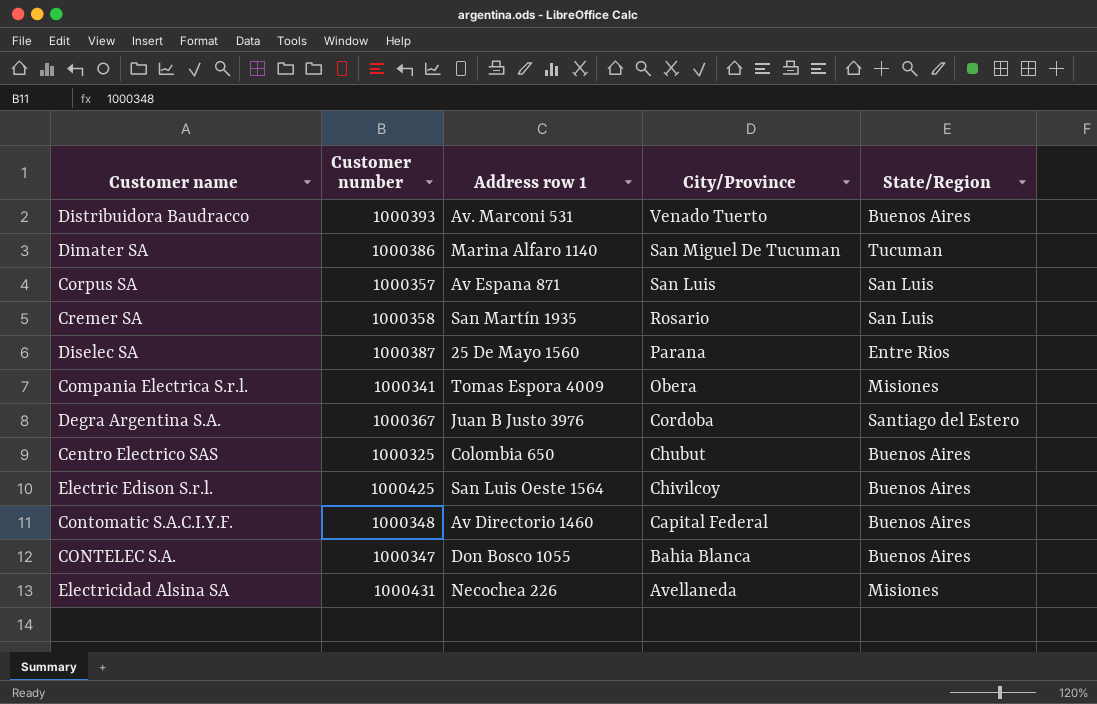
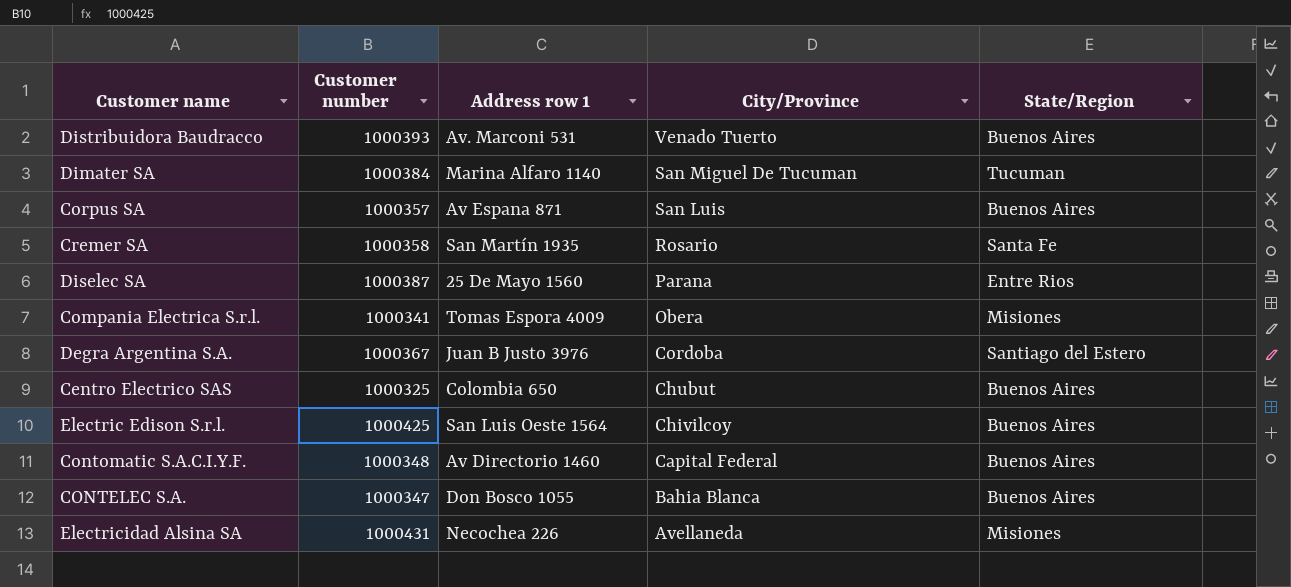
Dimater SA | Customer number: 1000386 -> 1000384
Corpus SA | State/Region: San Luis -> Buenos Aires
Cremer SA | State/Region: San Luis -> Santa Fe

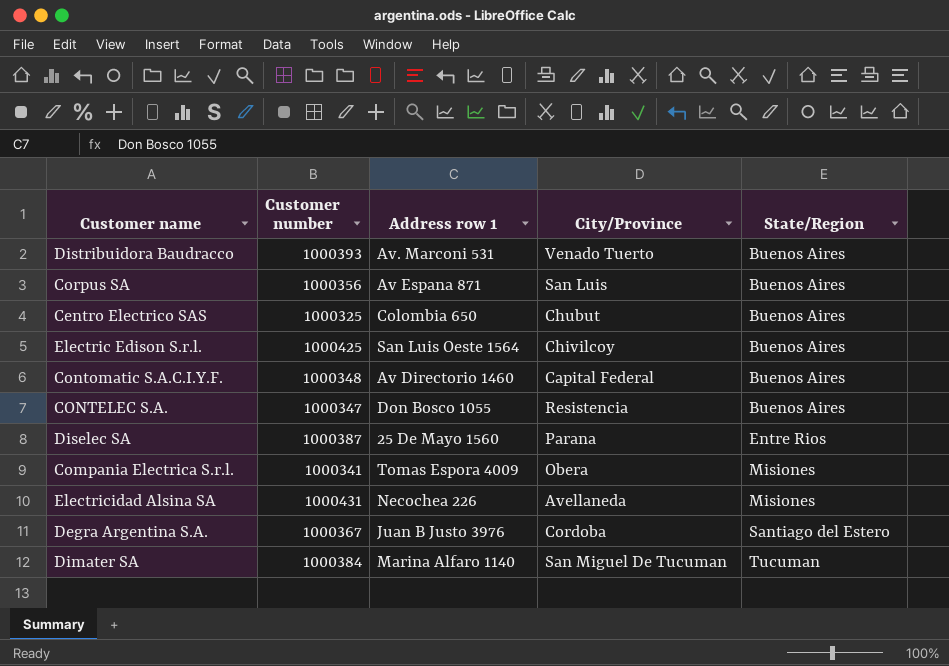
row order: City/Province descending -> State/Region ascending
row Cremer SA: 1000358 | San Martín 1935 | Rosario | Santa Fe -> none
Corpus SA | Customer number: 1000357 -> 1000356
CONTELEC S.A. | City/Province: Bahia Blanca -> Resistencia

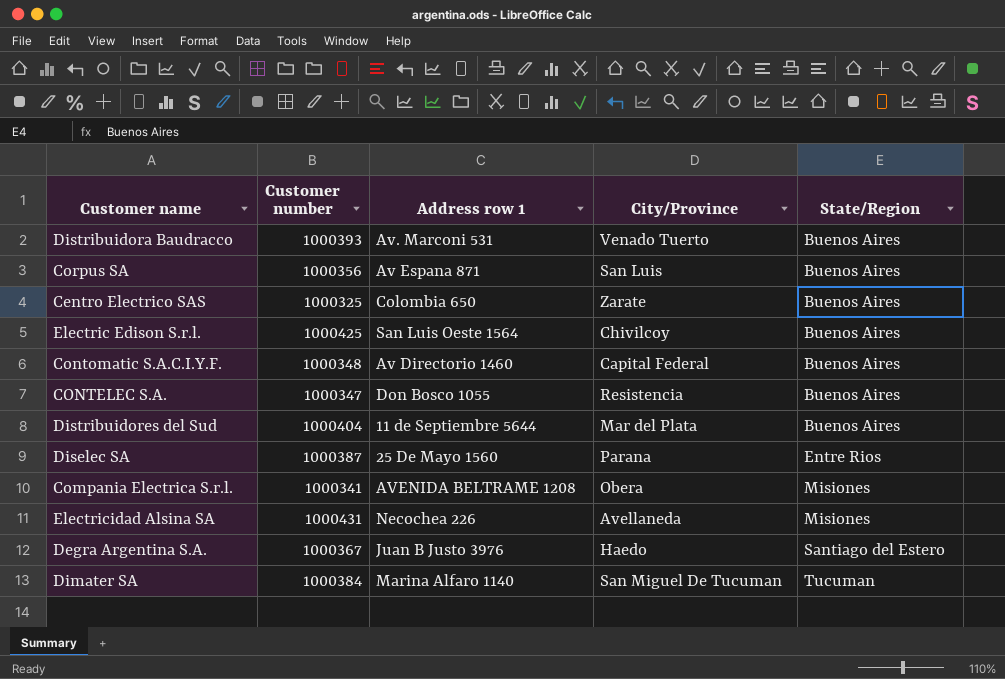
Centro Electrico SAS | City/Province: Chubut -> Zarate
row Distribuidores del Sud: none -> 1000404 | 11 de Septiembre 5644 | Mar del Plata | Buenos Aires
Compania Electrica S.r.l. | Address row 1: Tomas Espora 4009 -> AVENIDA BELTRAME 1208
Degra Argentina S.A. | City/Province: Cordoba -> Haedo

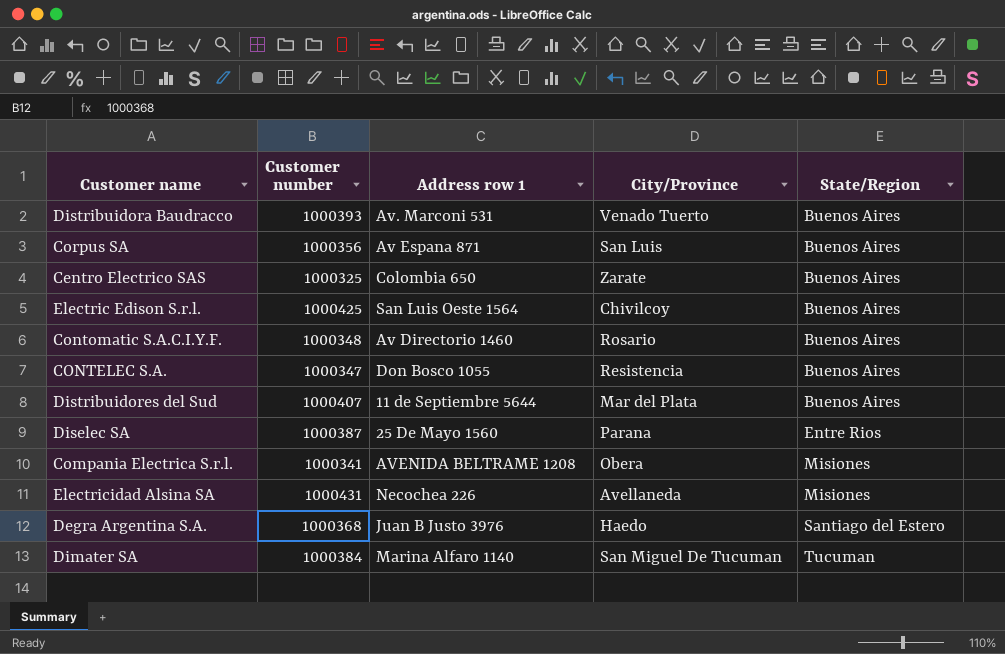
Contomatic S.A.C.I.Y.F. | City/Province: Capital Federal -> Rosario
Distribuidores del Sud | Customer number: 1000404 -> 1000407
Degra Argentina S.A. | Customer number: 1000367 -> 1000368

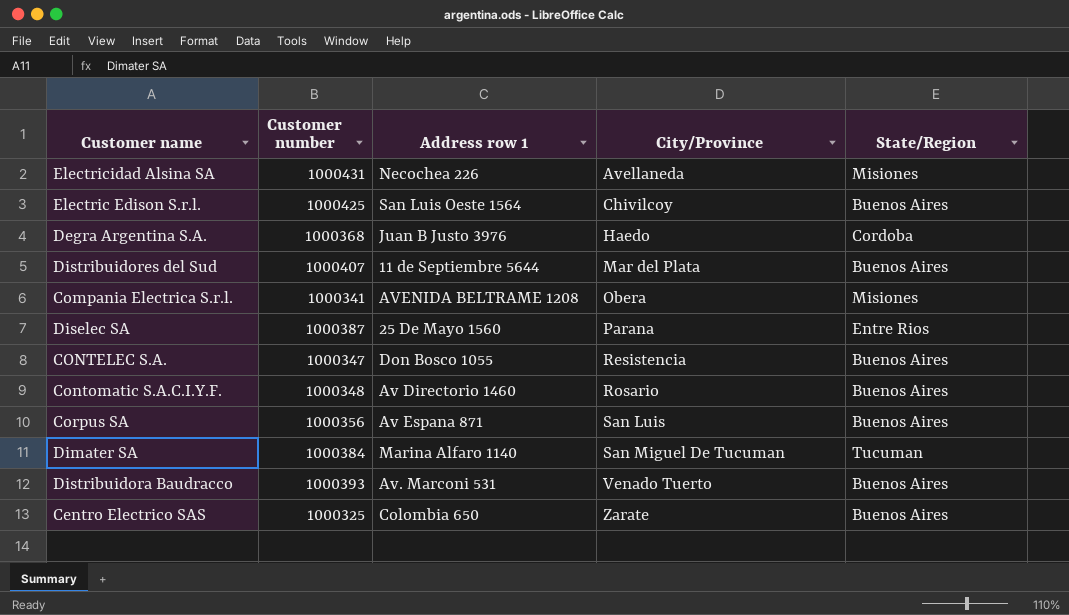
row order: State/Region ascending -> City/Province ascending
Degra Argentina S.A. | State/Region: Santiago del Estero -> Cordoba

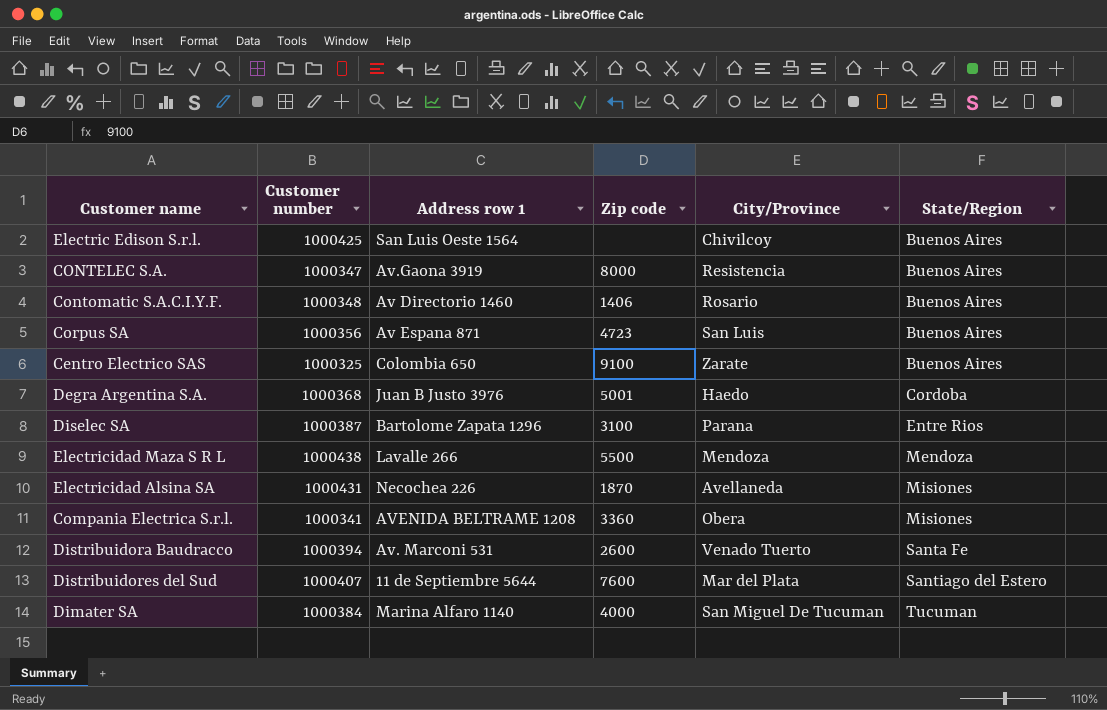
row order: City/Province ascending -> State/Region ascending
column Zip code | position: none -> 4
CONTELEC S.A. | Address row 1: Don Bosco 1055 -> Av.Gaona 3919
Diselec SA | Address row 1: 25 De Mayo 1560 -> Bartolome Zapata 1296
row Electricidad Maza S R L: none -> 1000438 | Lavalle 266 | 5500 | Mendoza | Mendoza
Distribuidora Baudracco | Customer number: 1000393 -> 1000394
Distribuidora Baudracco | State/Region: Buenos Aires -> Santa Fe
Distribuidores del Sud | State/Region: Buenos Aires -> Santiago del Estero

